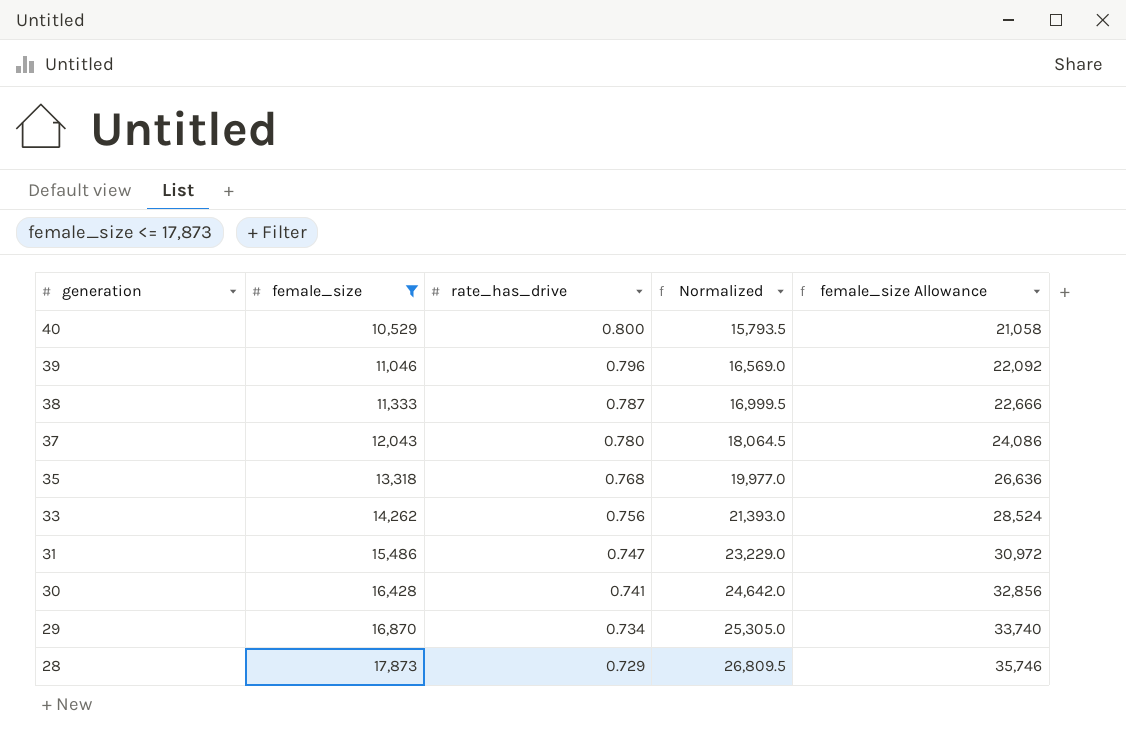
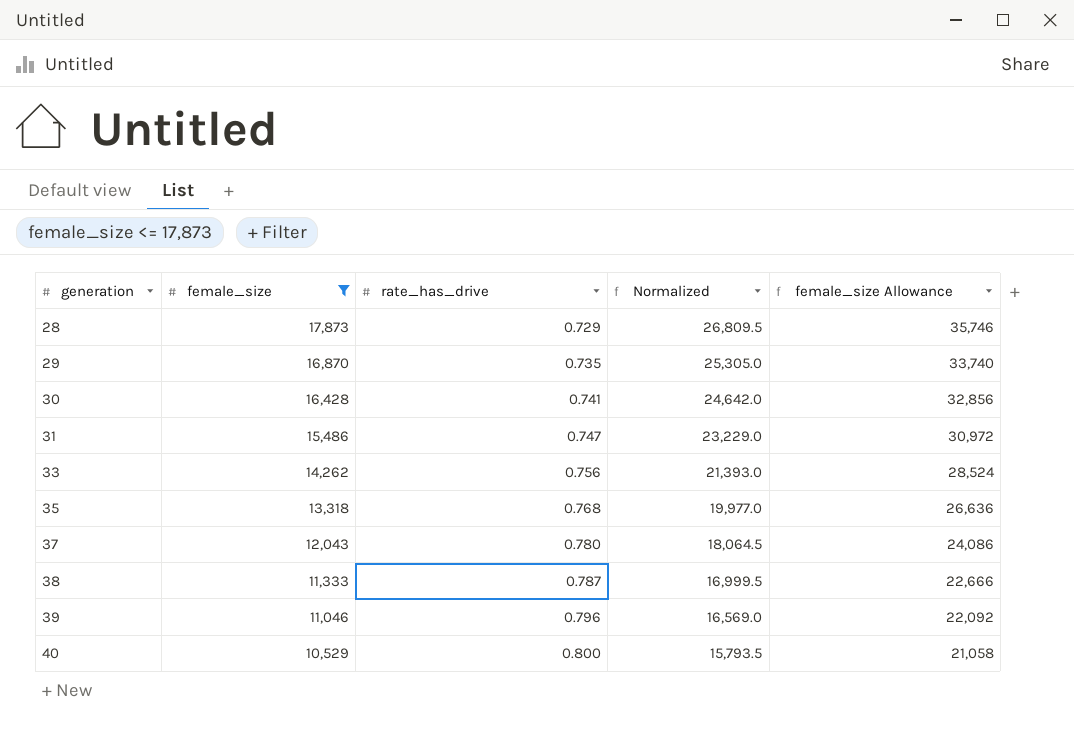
row order: generation descending -> generation ascending
29 | rate_has_drive: 0.734 -> 0.735

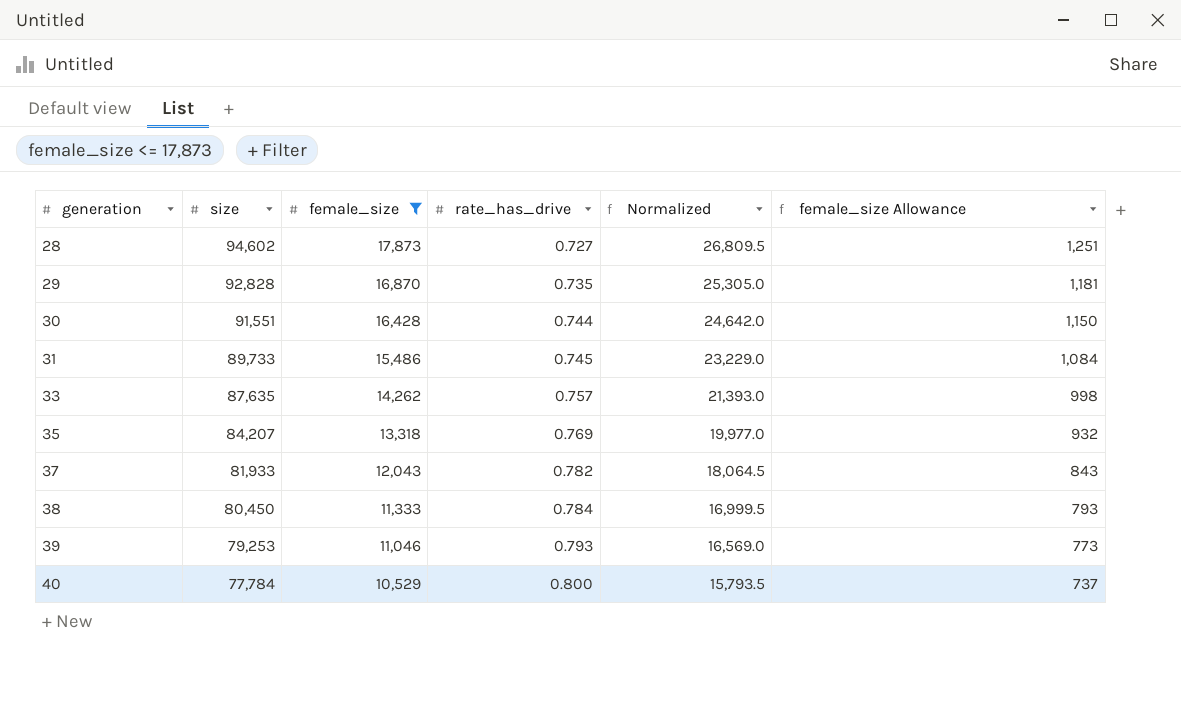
column size | position: none -> 2
column female_size Allowance | formula: [female_size] * 2 -> [female_size] * 0.07
28 | rate_has_drive: 0.729 -> 0.727
30 | rate_has_drive: 0.741 -> 0.744
31 | rate_has_drive: 0.747 -> 0.745
33 | rate_has_drive: 0.756 -> 0.757
35 | rate_has_drive: 0.768 -> 0.769
37 | rate_has_drive: 0.780 -> 0.782
38 | rate_has_drive: 0.787 -> 0.784
39 | rate_has_drive: 0.796 -> 0.793

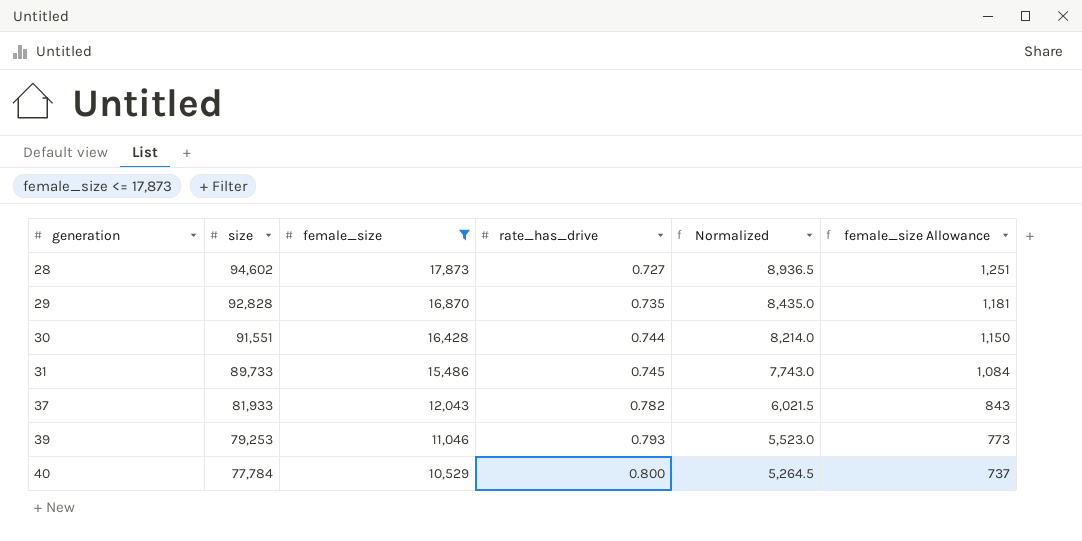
column Normalized | formula: [female_size] * 1.5 -> [female_size] * 0.5
row 33: 87,635 | 14,262 | 0.757 | 21,393.0 | 998 -> none
row 35: 84,207 | 13,318 | 0.769 | 19,977.0 | 932 -> none
row 38: 80,450 | 11,333 | 0.784 | 16,999.5 | 793 -> none

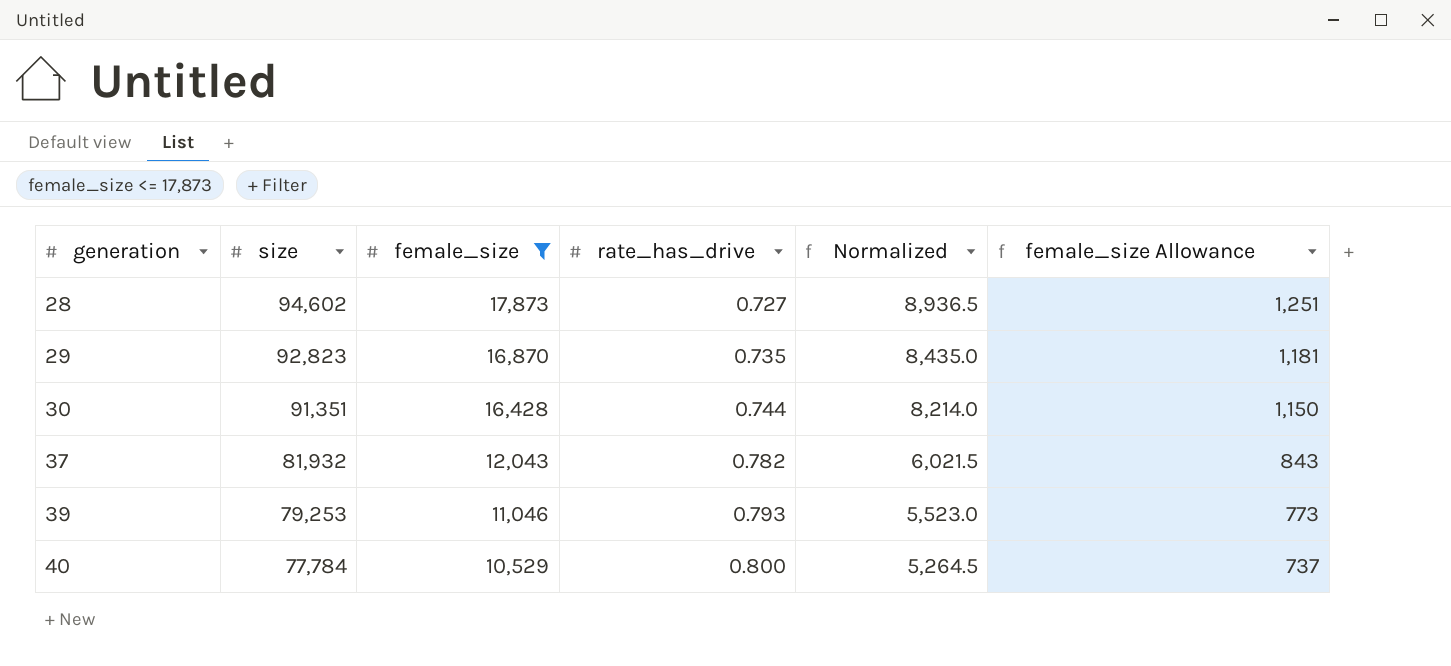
row 31: 89,733 | 15,486 | 0.745 | 7,743.0 | 1,084 -> none
29 | size: 92,828 -> 92,823
30 | size: 91,551 -> 91,351
37 | size: 81,933 -> 81,932

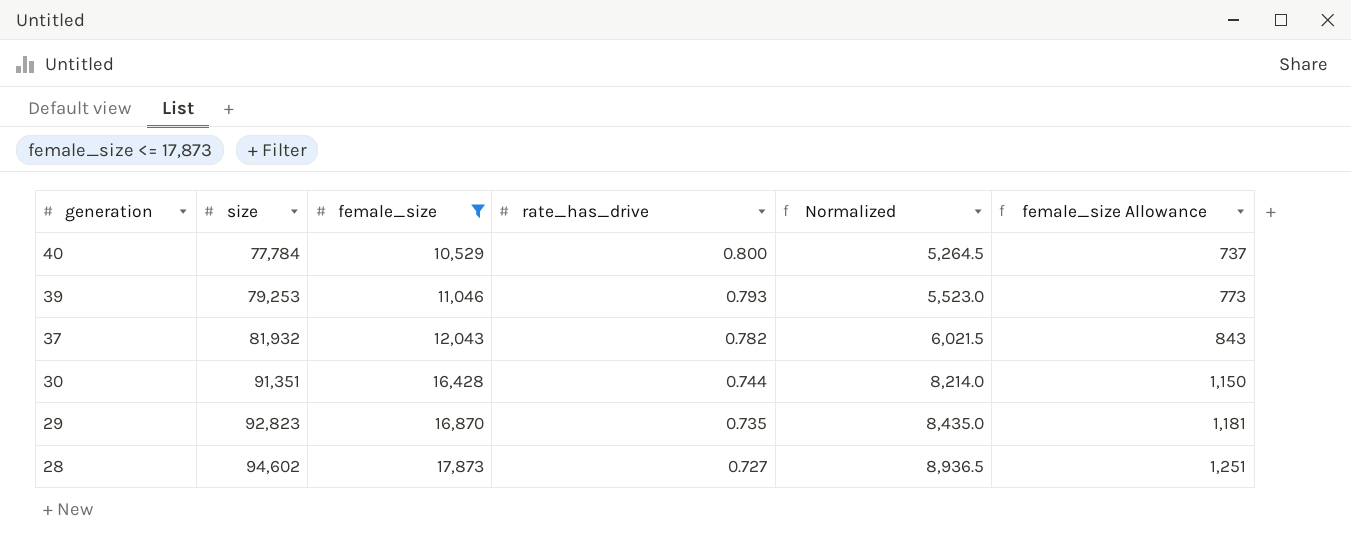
row order: generation ascending -> generation descending

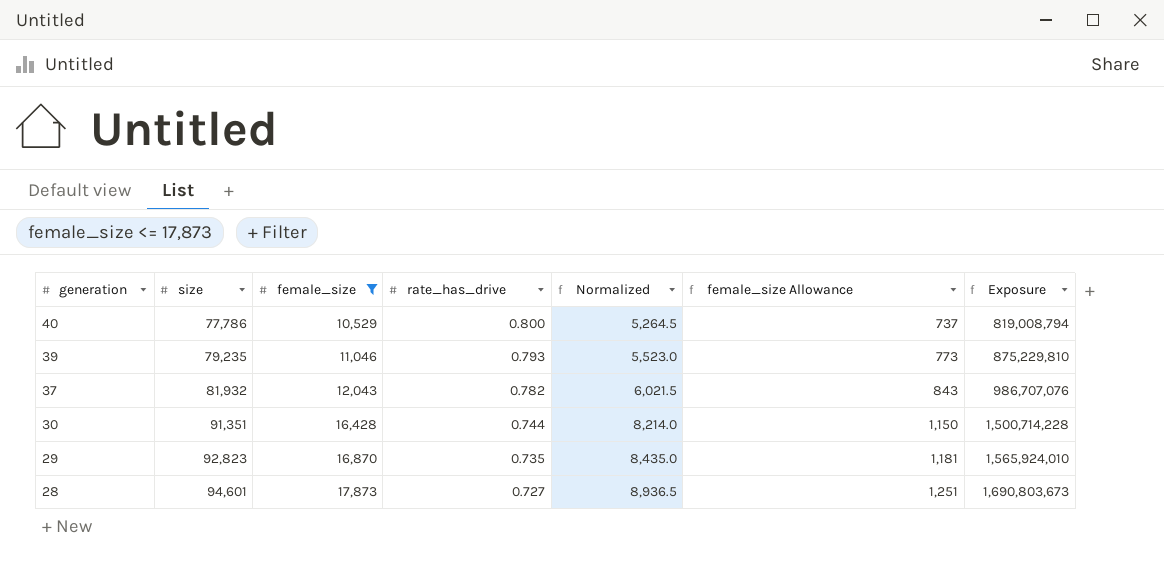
column Exposure | formula: none -> [size] * [female_size]
40 | size: 77,784 -> 77,786
39 | size: 79,253 -> 79,235
28 | size: 94,602 -> 94,601

